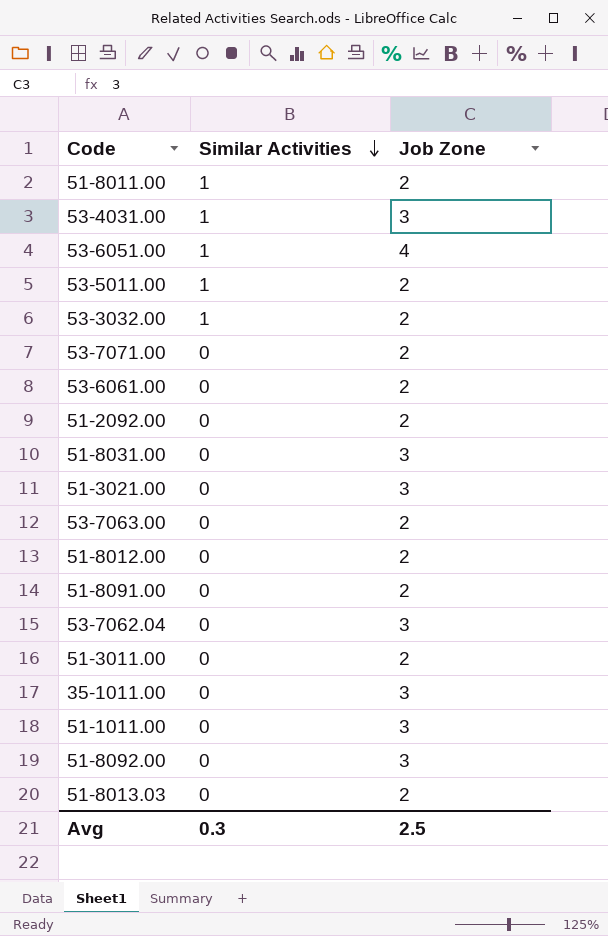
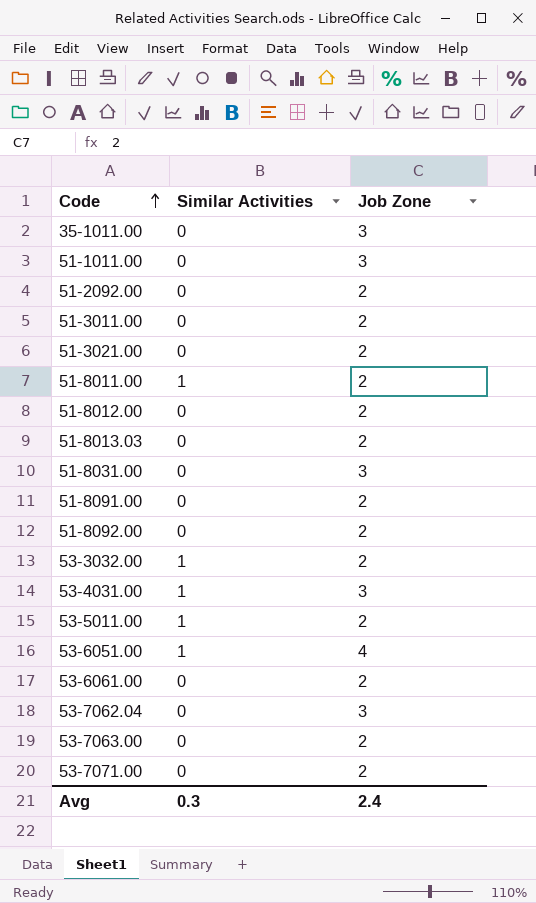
row order: Similar Activities descending -> Code ascending
51-3021.00 | Job Zone: 3 -> 2
51-8092.00 | Job Zone: 3 -> 2
Avg | Job Zone: 2.5 -> 2.4

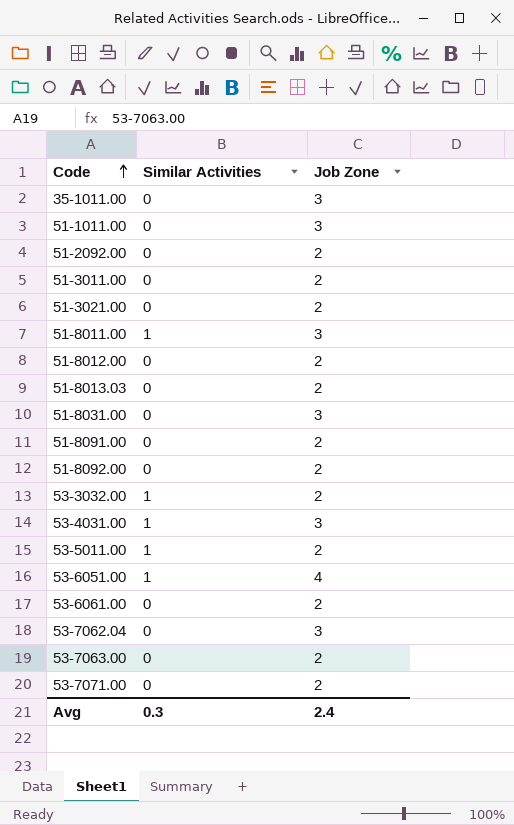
51-8011.00 | Job Zone: 2 -> 3

